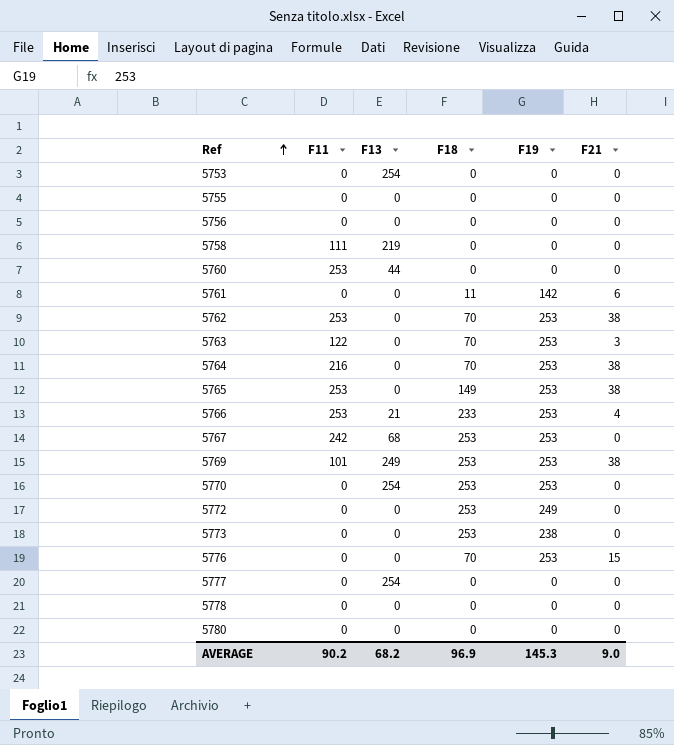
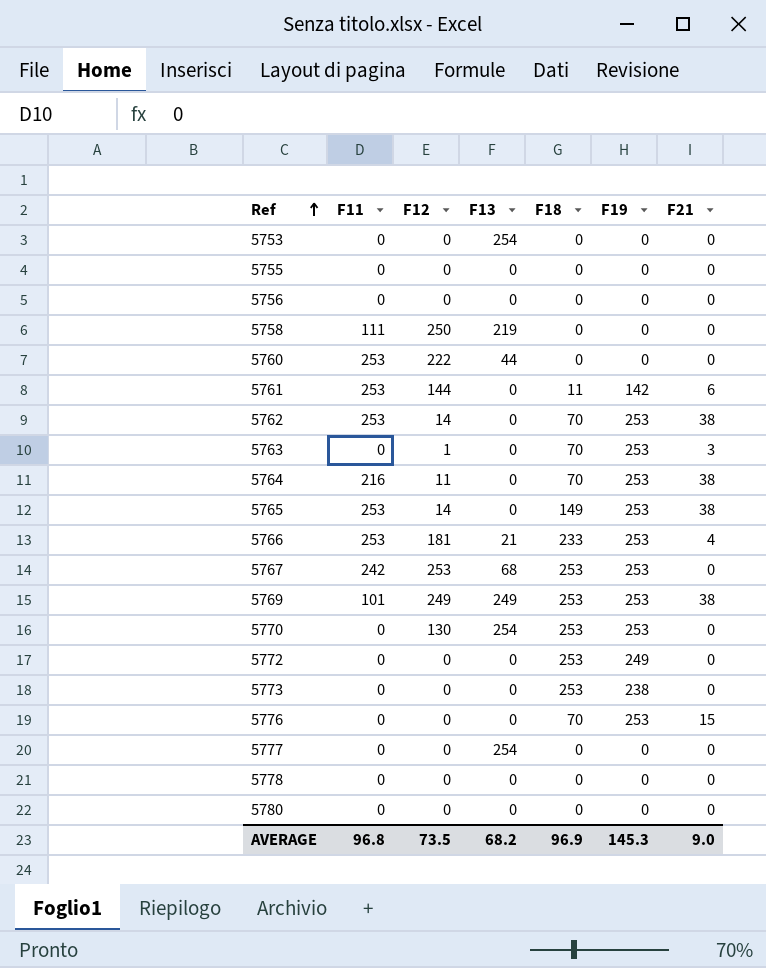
column F12 | position: none -> 3
5761 | F11: 0 -> 253
5763 | F11: 122 -> 0
AVERAGE | F11: 90.2 -> 96.8

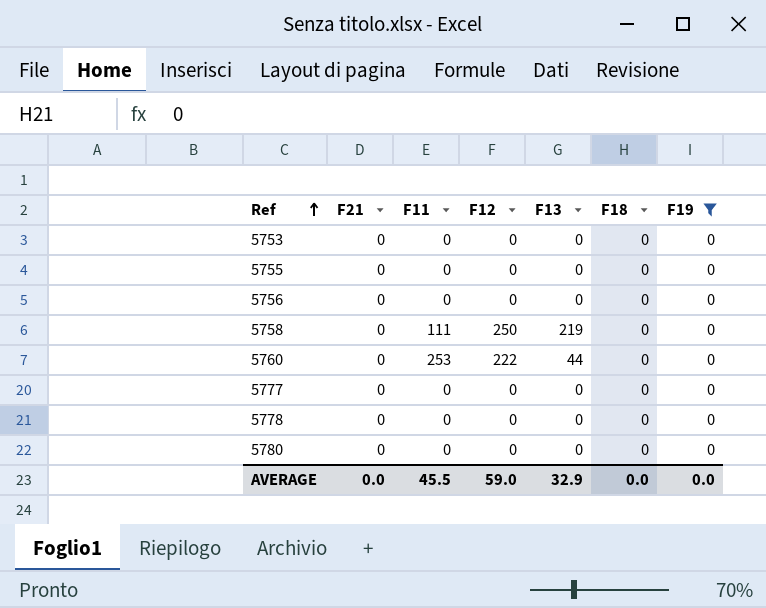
filter: none -> F19 = 0
column F21 | position: 7 -> 2
5753 | F13: 254 -> 0
5777 | F13: 254 -> 0
AVERAGE | F21: 9.0 -> 0.0
AVERAGE | F11: 96.8 -> 45.5
AVERAGE | F12: 73.5 -> 59.0
AVERAGE | F13: 68.2 -> 32.9
AVERAGE | F18: 96.9 -> 0.0
AVERAGE | F19: 145.3 -> 0.0

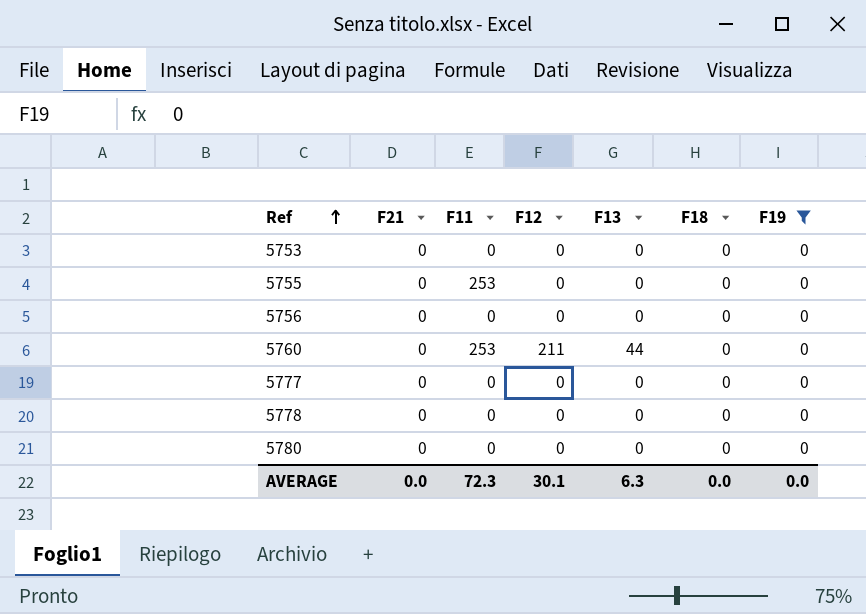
row 5758: 0 | 111 | 250 | 219 | 0 | 0 -> none
5755 | F11: 0 -> 253
5760 | F12: 222 -> 211
AVERAGE | F11: 45.5 -> 72.3
AVERAGE | F12: 59.0 -> 30.1
AVERAGE | F13: 32.9 -> 6.3

